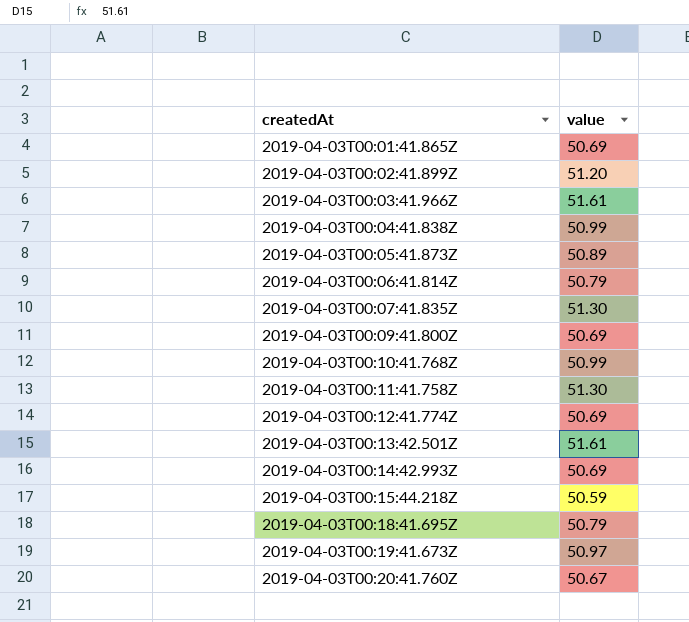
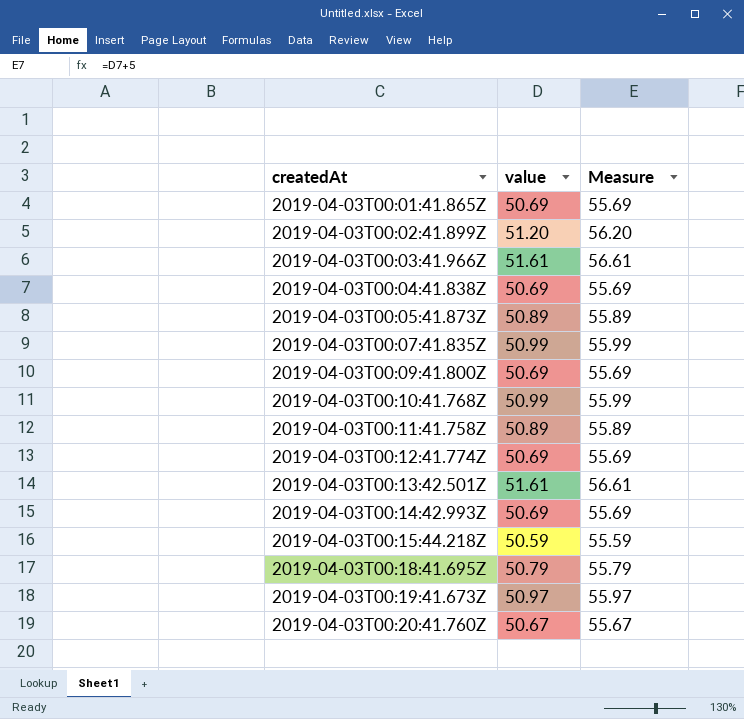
column Measure | formula: none -> [value] + 5
row 2019-04-03T00:06:41.814Z: 50.79 -> none
2019-04-03T00:04:41.838Z | value: 50.99 -> 50.69
2019-04-03T00:07:41.835Z | value: 51.30 -> 50.99
2019-04-03T00:11:41.758Z | value: 51.30 -> 50.89

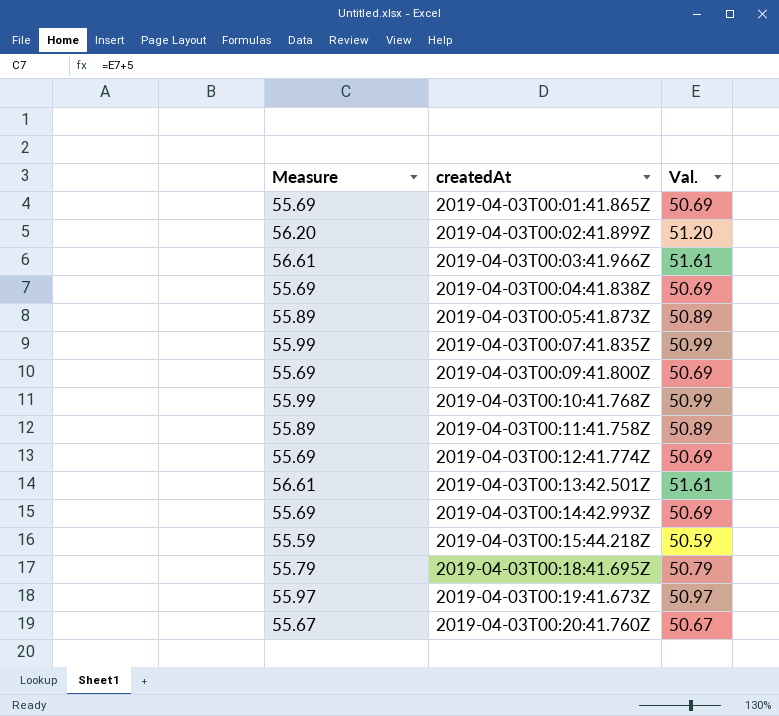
column Measure | position: 3 -> 1
column name: value -> Val.

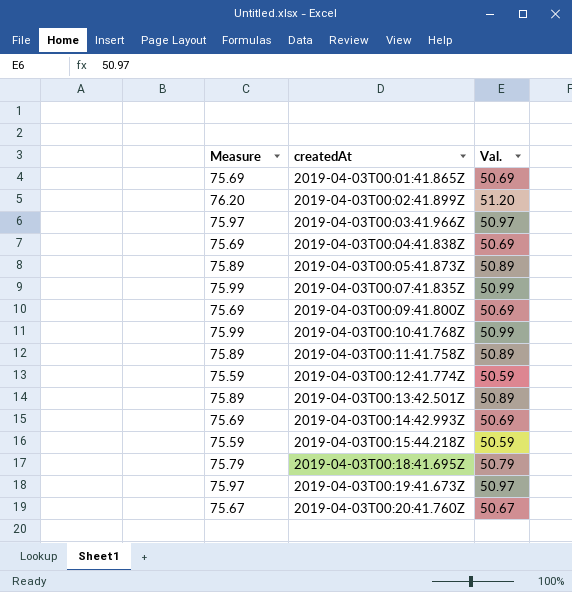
column Measure | formula: [Val.] + 5 -> [Val.] + 25
2019-04-03T00:03:41.966Z | Val.: 51.61 -> 50.97
2019-04-03T00:12:41.774Z | Val.: 50.69 -> 50.59
2019-04-03T00:13:42.501Z | Val.: 51.61 -> 50.89

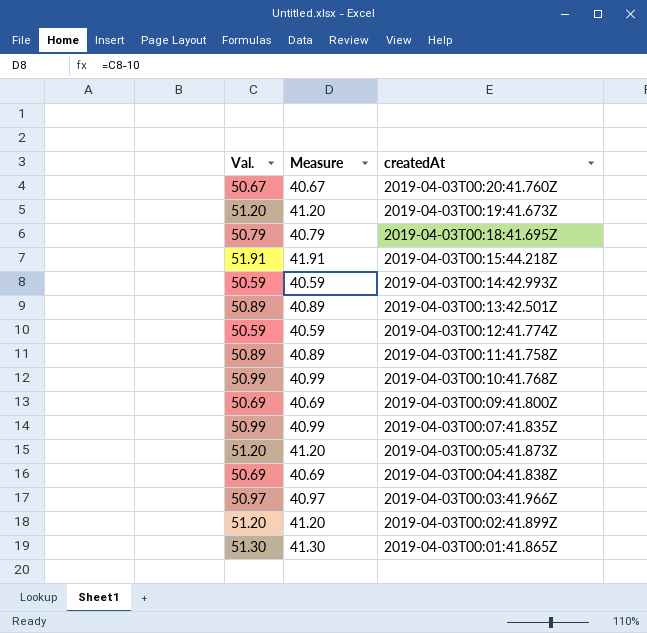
row order: createdAt ascending -> createdAt descending
column Val. | position: 3 -> 1
column Measure | formula: [Val.] + 25 -> [Val.] - 10
2019-04-03T00:19:41.673Z | Val.: 50.97 -> 51.20
2019-04-03T00:15:44.218Z | Val.: 50.59 -> 51.91
2019-04-03T00:14:42.993Z | Val.: 50.69 -> 50.59
2019-04-03T00:05:41.873Z | Val.: 50.89 -> 51.20
2019-04-03T00:01:41.865Z | Val.: 50.69 -> 51.30

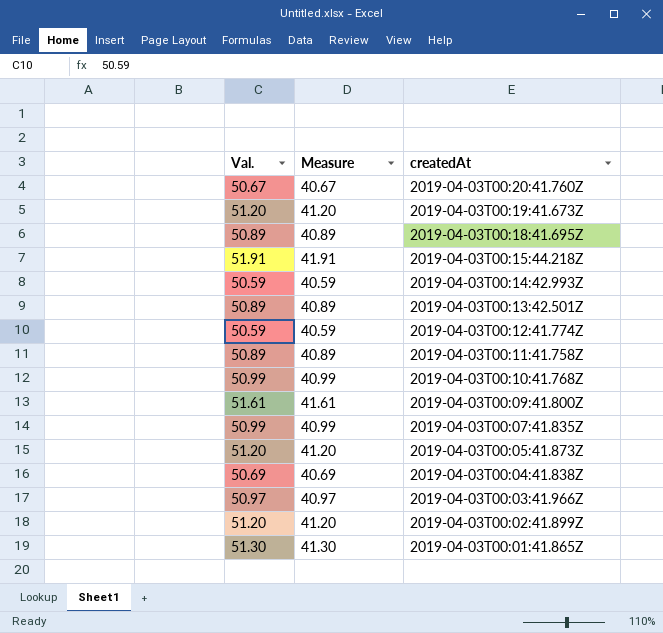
2019-04-03T00:18:41.695Z | Val.: 50.79 -> 50.89
2019-04-03T00:18:41.695Z | Measure: 40.79 -> 40.89
2019-04-03T00:09:41.800Z | Val.: 50.69 -> 51.61
2019-04-03T00:09:41.800Z | Measure: 40.69 -> 41.61

